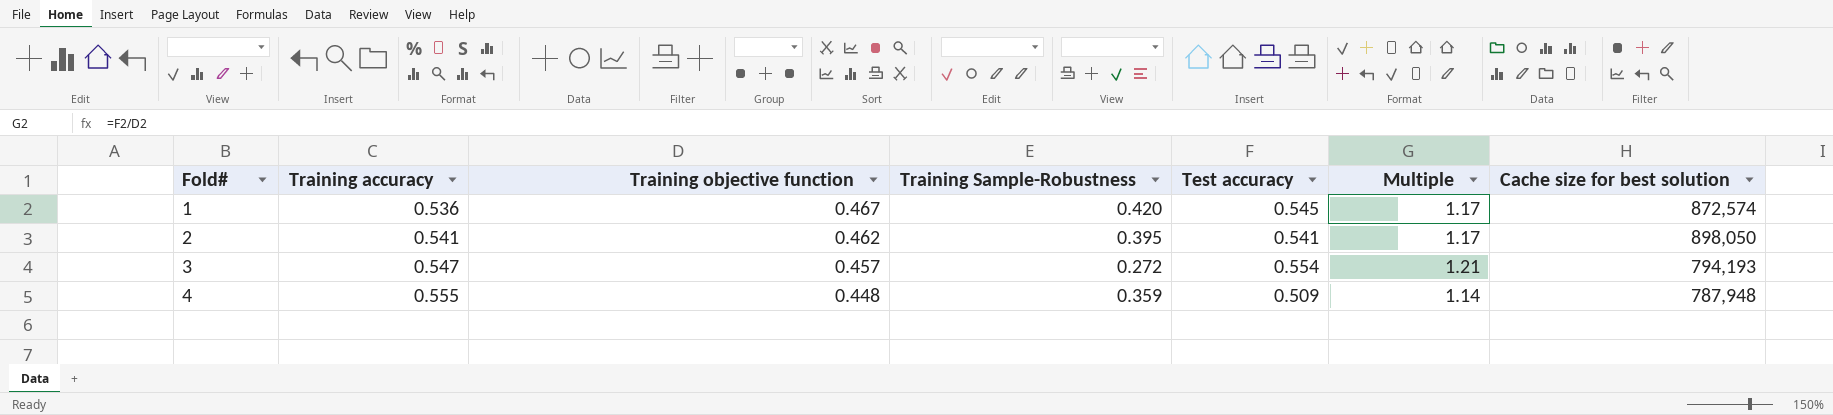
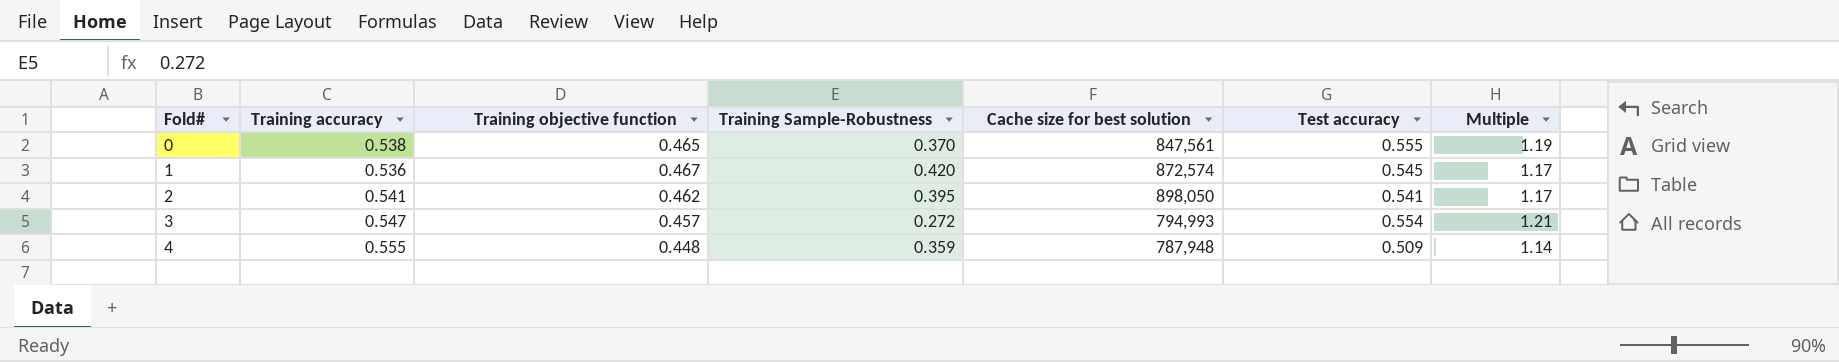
column Cache size for best solution | position: 7 -> 5
row 0: none -> 0.538 | 0.465 | 0.370 | 847,561 | 0.555 | 1.19
3 | Cache size for best solution: 794,193 -> 794,993

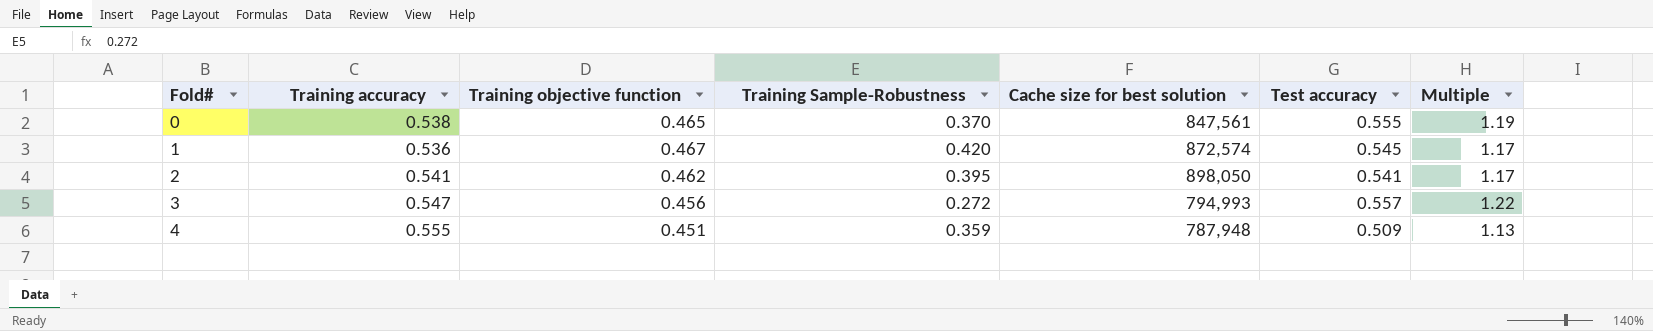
3 | Training objective function: 0.457 -> 0.456
3 | Test accuracy: 0.554 -> 0.557
3 | Multiple: 1.21 -> 1.22
4 | Training objective function: 0.448 -> 0.451
4 | Multiple: 1.14 -> 1.13

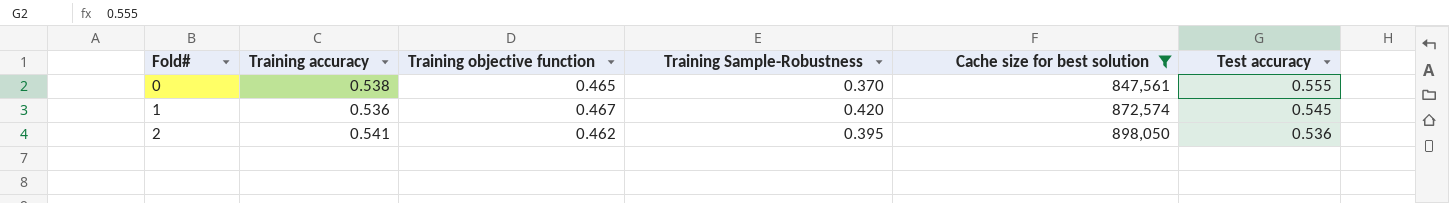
filter: none -> Cache size for best solution >= 847,561
column Multiple | formula: [Test accuracy] / [Training objective function] -> none
2 | Test accuracy: 0.541 -> 0.536

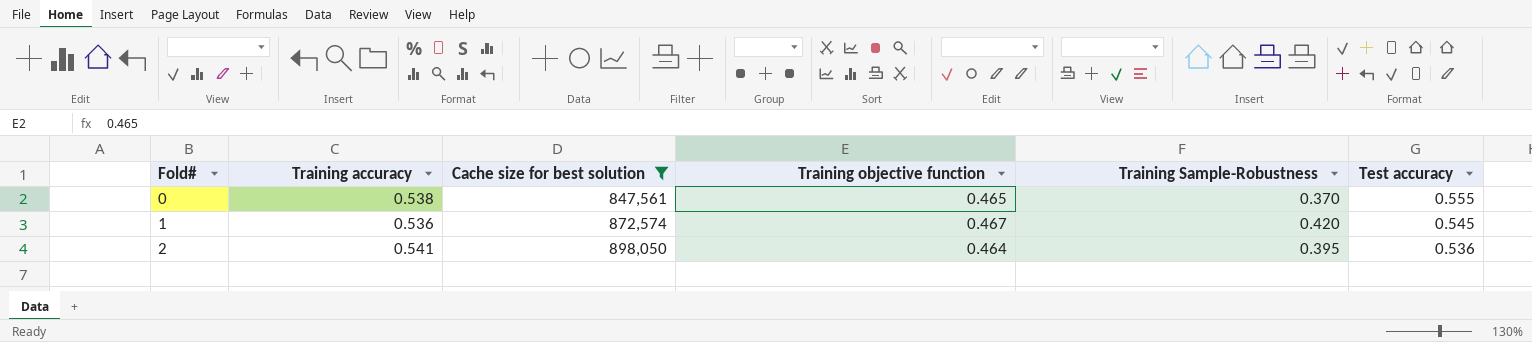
column Cache size for best solution | position: 5 -> 3
2 | Training objective function: 0.462 -> 0.464

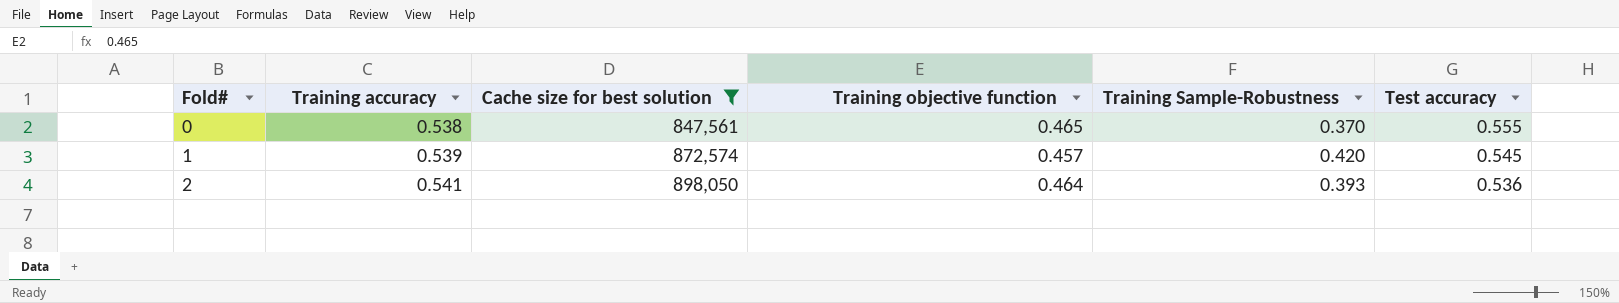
1 | Training accuracy: 0.536 -> 0.539
1 | Training objective function: 0.467 -> 0.457
2 | Training Sample-Robustness: 0.395 -> 0.393

